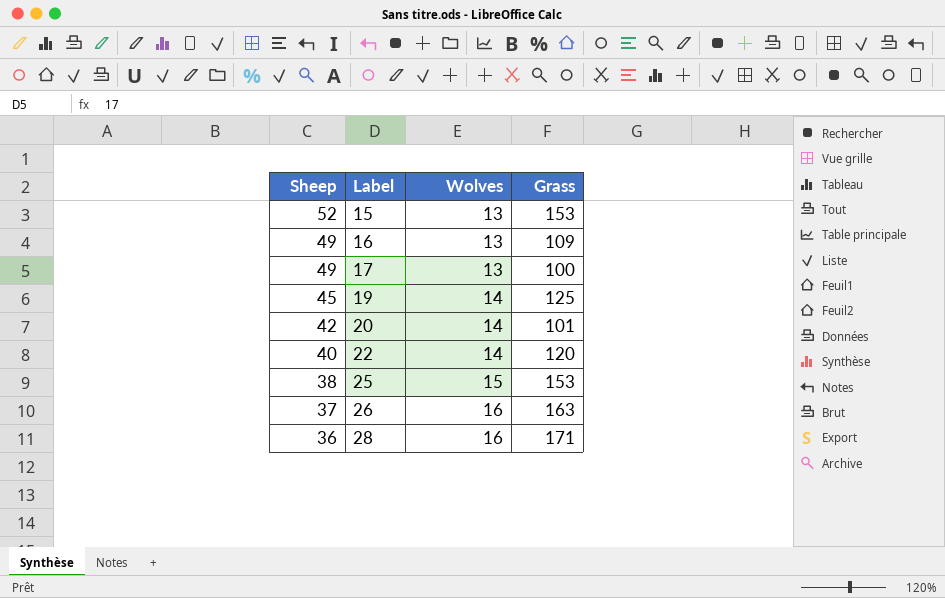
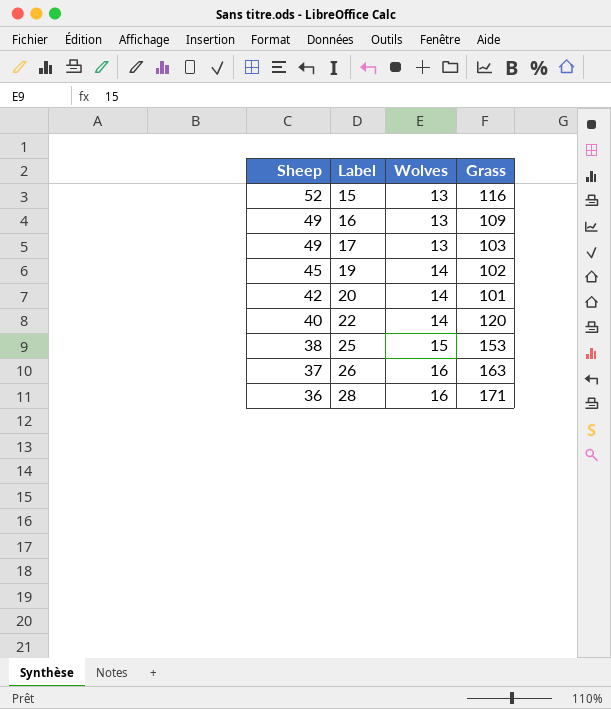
15 | Grass: 153 -> 116
17 | Grass: 100 -> 103
19 | Grass: 125 -> 102

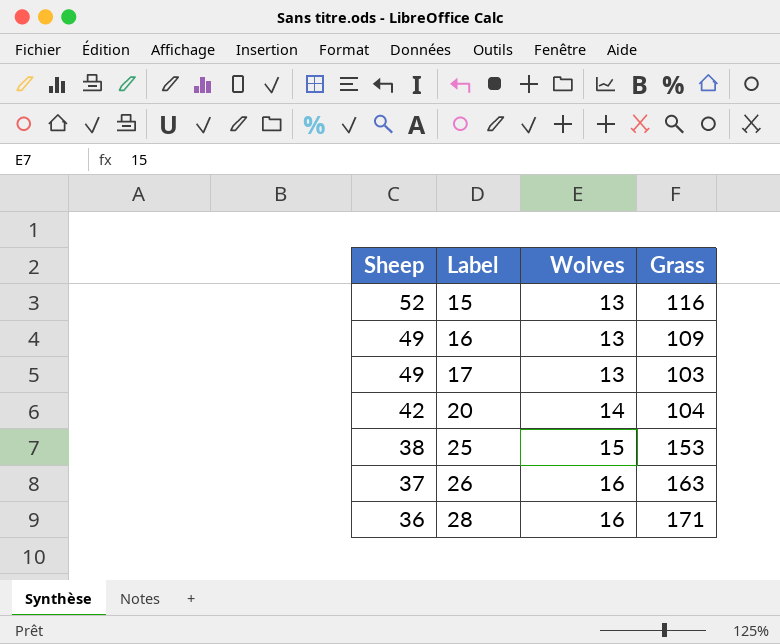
row 19: 45 | 14 | 102 -> none
row 22: 40 | 14 | 120 -> none
20 | Grass: 101 -> 104

